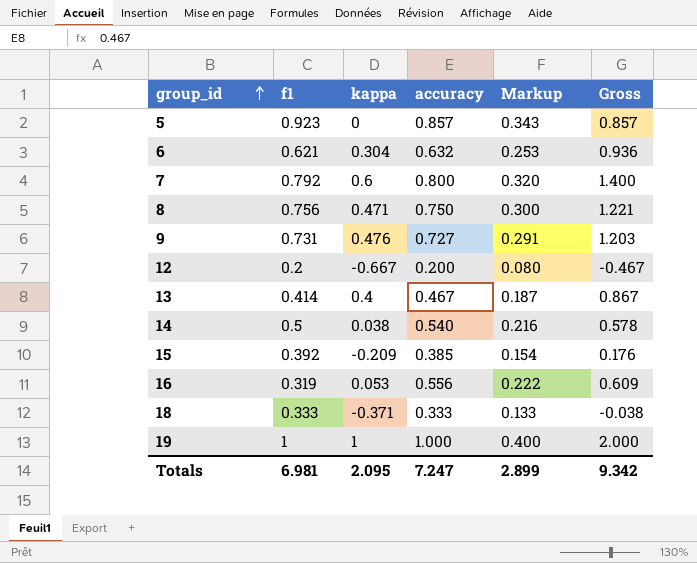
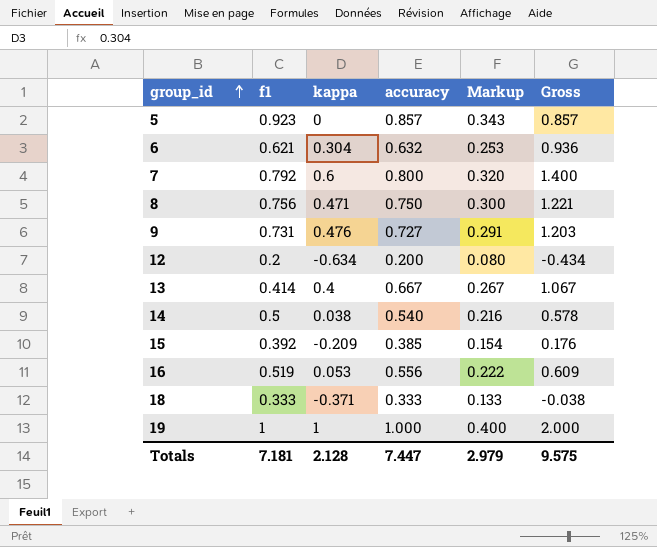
12 | kappa: -0.667 -> -0.634
12 | Gross: -0.467 -> -0.434
13 | accuracy: 0.467 -> 0.667
13 | Markup: 0.187 -> 0.267
13 | Gross: 0.867 -> 1.067
16 | f1: 0.319 -> 0.519
Totals | f1: 6.981 -> 7.181
Totals | kappa: 2.095 -> 2.128
Totals | accuracy: 7.247 -> 7.447
Totals | Markup: 2.899 -> 2.979
Totals | Gross: 9.342 -> 9.575

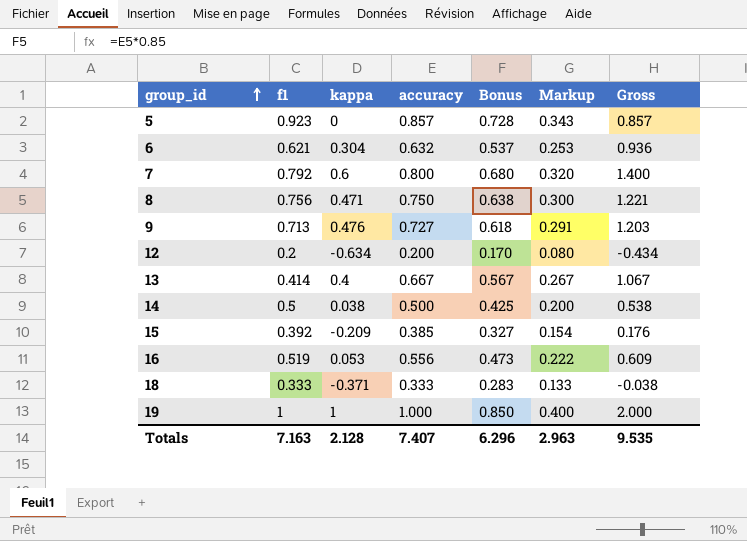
column Bonus | formula: none -> [accuracy] * 0.85
9 | f1: 0.731 -> 0.713
14 | accuracy: 0.540 -> 0.500
14 | Markup: 0.216 -> 0.200
14 | Gross: 0.578 -> 0.538
Totals | f1: 7.181 -> 7.163
Totals | accuracy: 7.447 -> 7.407
Totals | Markup: 2.979 -> 2.963
Totals | Gross: 9.575 -> 9.535

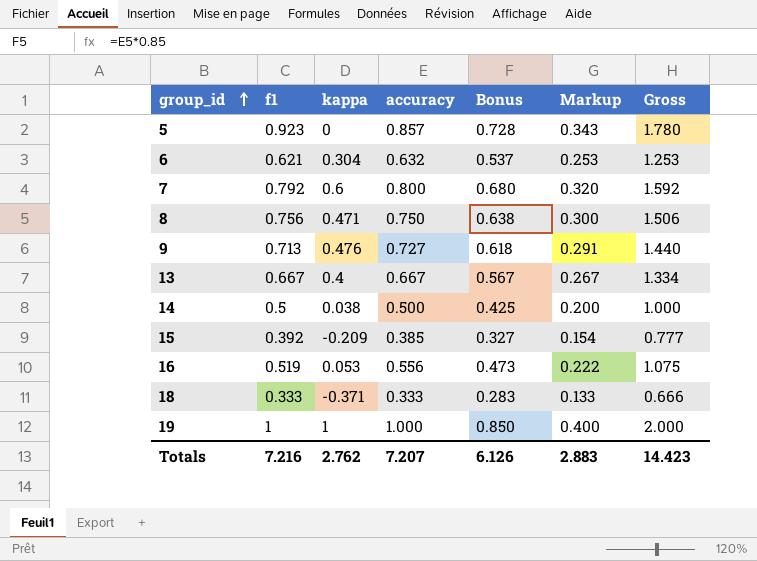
column Gross | formula: [kappa] + [accuracy] -> [f1] + [accuracy]
row 12: 0.2 | -0.634 | 0.200 | 0.170 | 0.080 | -0.434 -> none
13 | f1: 0.414 -> 0.667
Totals | f1: 7.163 -> 7.216
Totals | kappa: 2.128 -> 2.762
Totals | accuracy: 7.407 -> 7.207
Totals | Bonus: 6.296 -> 6.126
Totals | Markup: 2.963 -> 2.883
Totals | Gross: 9.535 -> 14.423

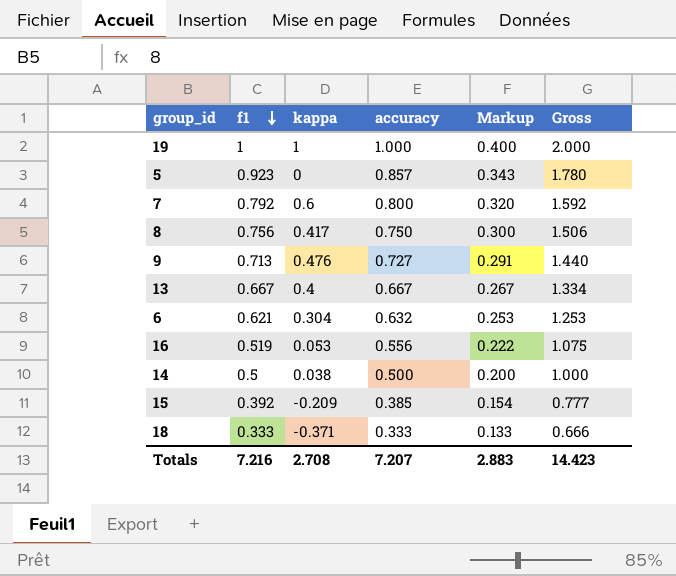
row order: group_id ascending -> f1 descending
column Bonus | formula: [accuracy] * 0.85 -> none
8 | kappa: 0.471 -> 0.417
Totals | kappa: 2.762 -> 2.708

